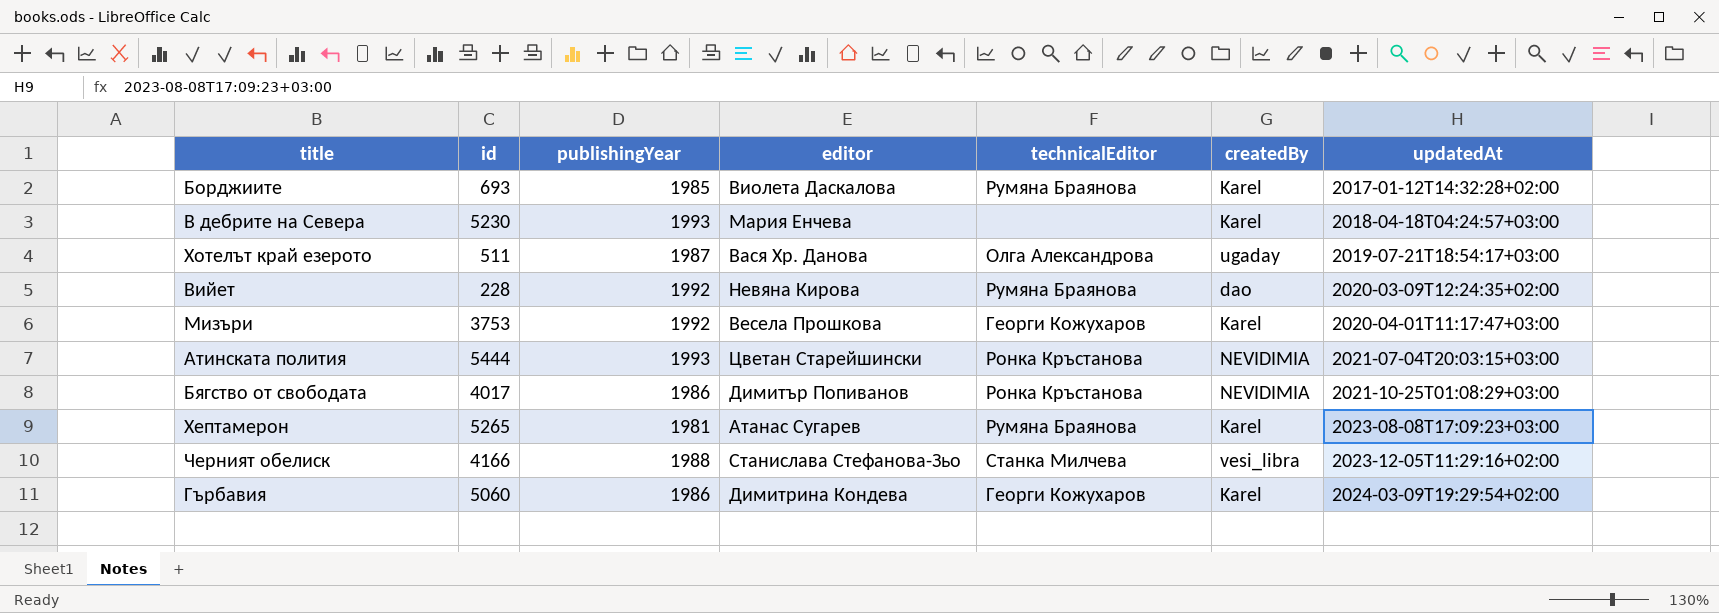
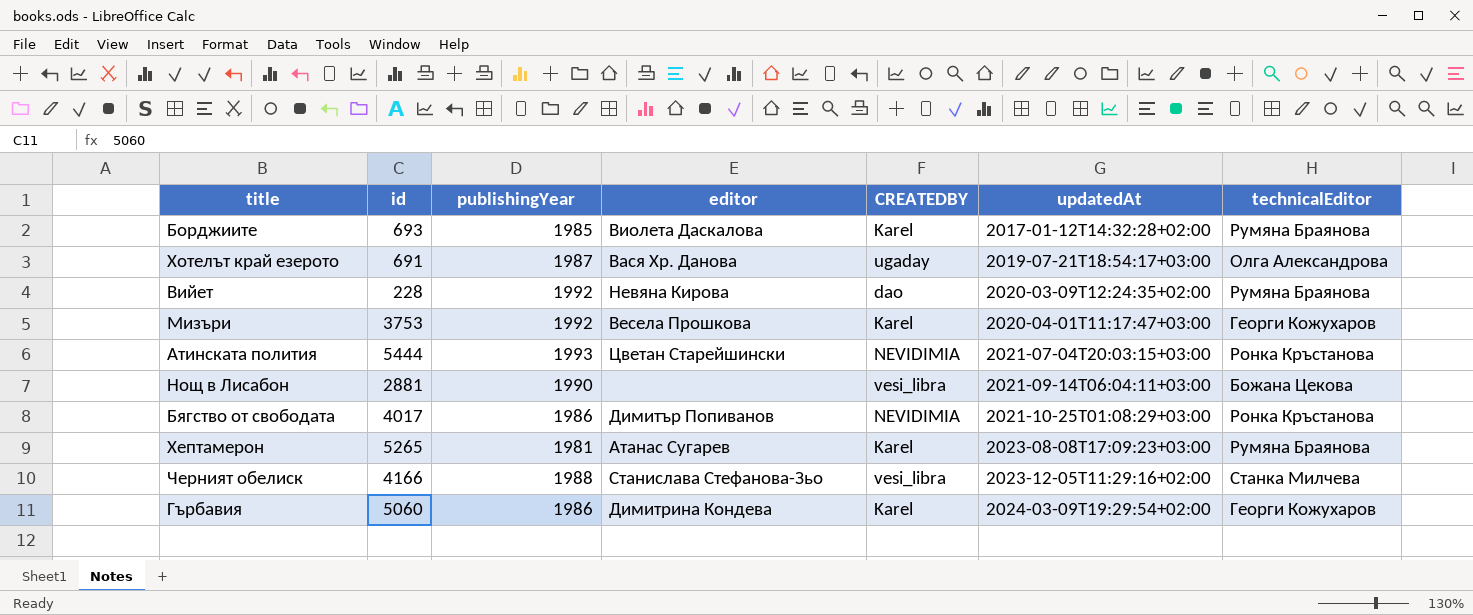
column name: createdBy -> CREATEDBY
column technicalEditor | position: 5 -> 7
row В дебрите на Севера: 5230 | 1993 | Мария Енчева | none | Karel | 2018-04-18T04:24:57+03:00 -> none
Хотелът край езерото | id: 511 -> 691
row Нощ в Лисабон: none -> 2881 | 1990 | none | vesi_libra | 2021-09-14T06:04:11+03:00 | Божана Цекова

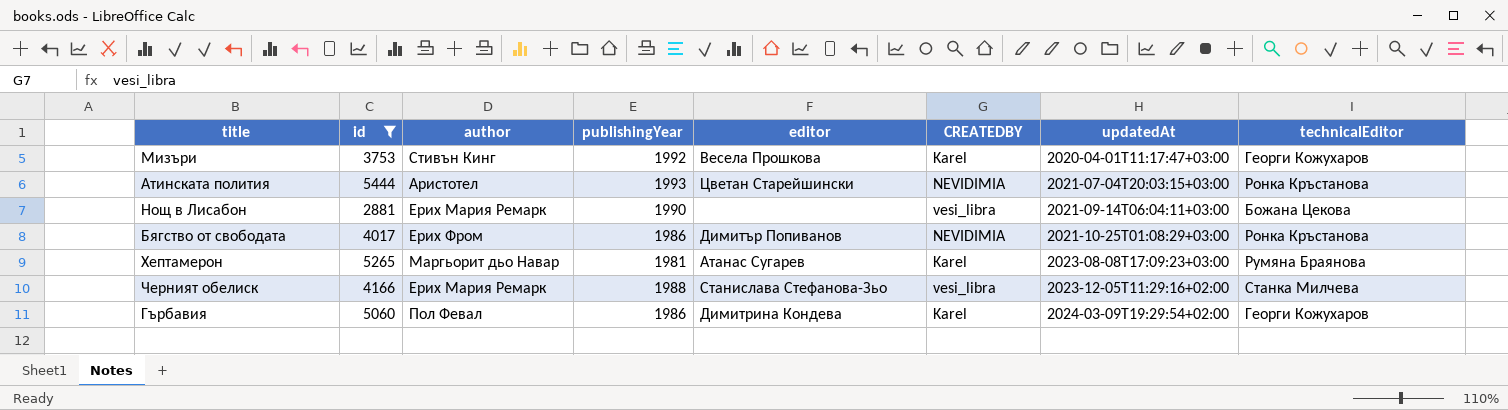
filter: none -> id >= 2881
column author | position: none -> 3

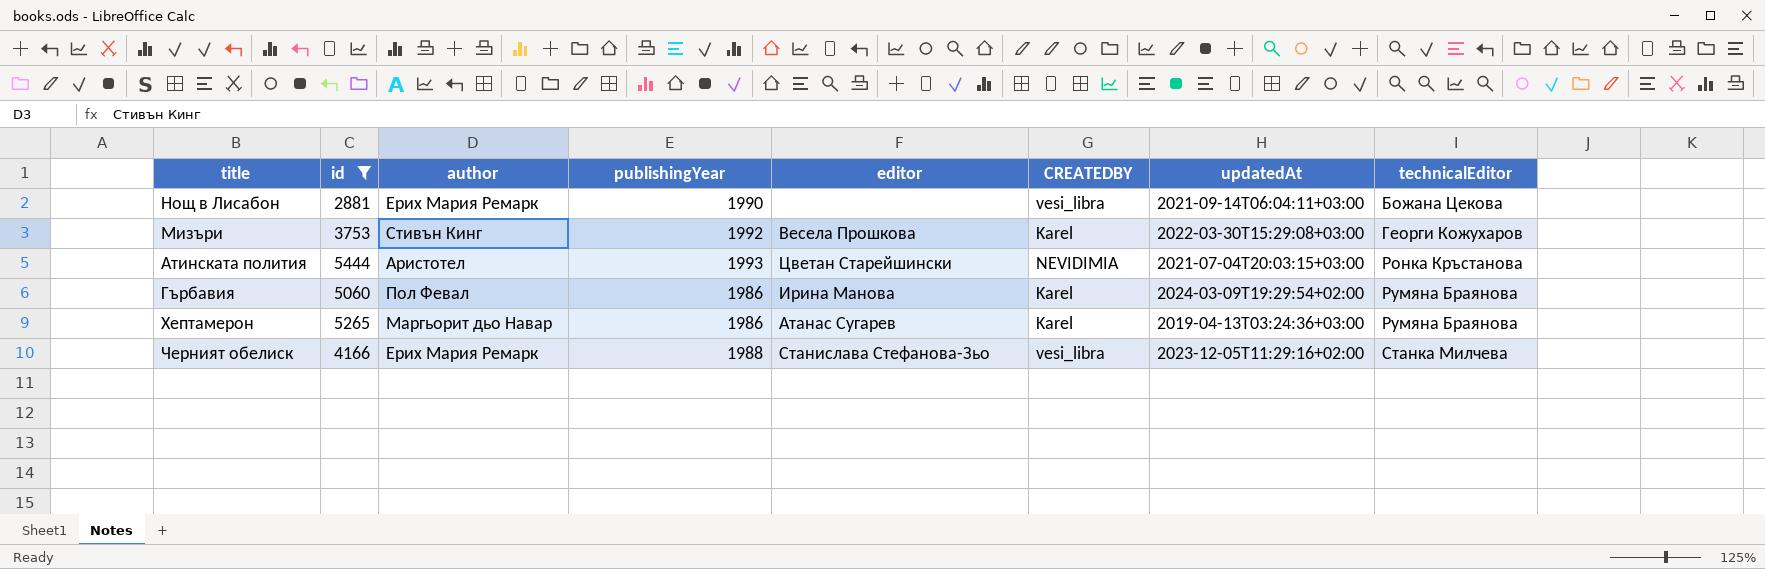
row order: updatedAt ascending -> technicalEditor ascending
row Бягство от свободата: 4017 | Ерих Фром | 1986 | Димитър Попиванов | NEVIDIMIA | 2021-10-25T01:08:29+03:00 | Ронка Кръстанова -> none
Мизъри | updatedAt: 2020-04-01T11:17:47+03:00 -> 2022-03-30T15:29:08+03:00
Гърбавия | editor: Димитрина Кондева -> Ирина Манова
Гърбавия | technicalEditor: Георги Кожухаров -> Румяна Браянова
Хептамерон | publishingYear: 1981 -> 1986
Хептамерон | updatedAt: 2023-08-08T17:09:23+03:00 -> 2019-04-13T03:24:36+03:00

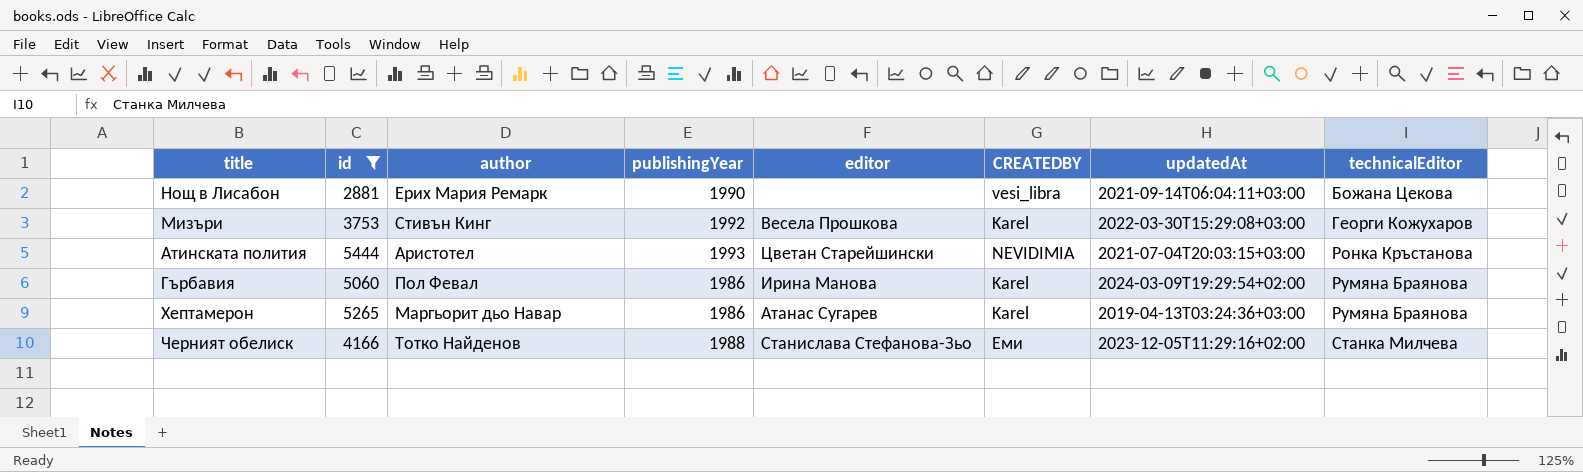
Черният обелиск | author: Ерих Мария Ремарк -> Тотко Найденов
Черният обелиск | CREATEDBY: vesi_libra -> Еми

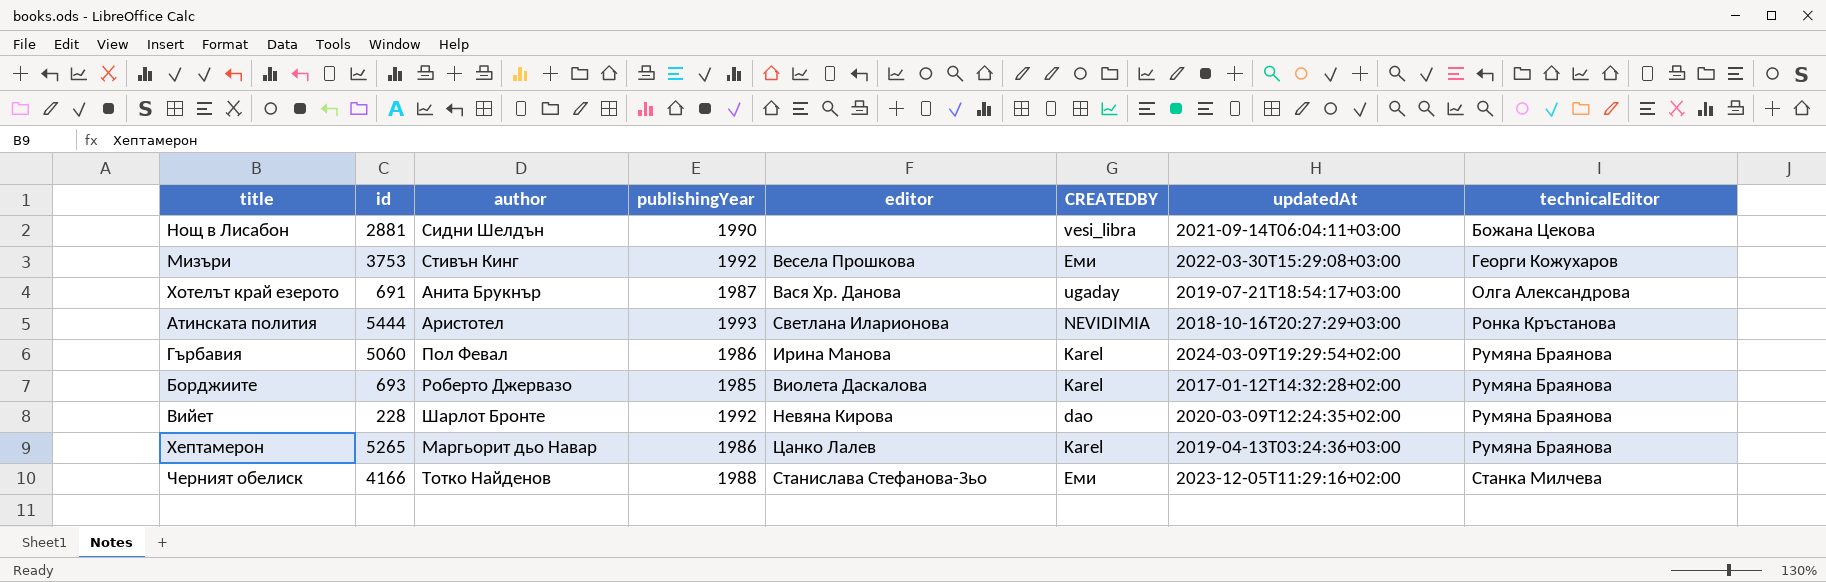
filter: id >= 2881 -> none
Нощ в Лисабон | author: Ерих Мария Ремарк -> Сидни Шелдън
Мизъри | CREATEDBY: Karel -> Еми
Атинската полития | editor: Цветан Старейшински -> Светлана Иларионова
Атинската полития | updatedAt: 2021-07-04T20:03:15+03:00 -> 2018-10-16T20:27:29+03:00
Хептамерон | editor: Атанас Сугарев -> Цанко Лалев

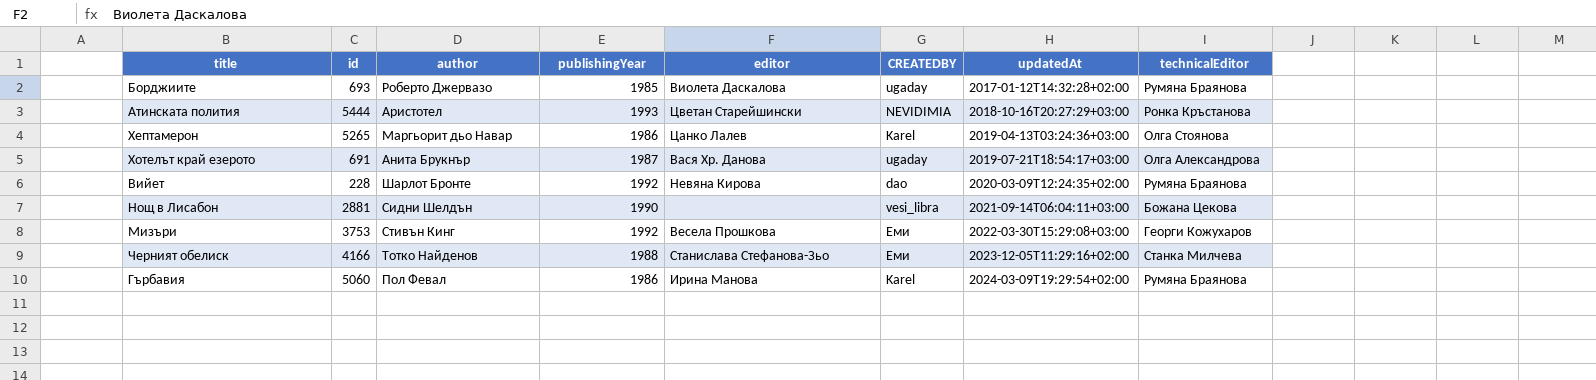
row order: technicalEditor ascending -> updatedAt ascending
Борджиите | CREATEDBY: Karel -> ugaday
Атинската полития | editor: Светлана Иларионова -> Цветан Старейшински
Хептамерон | technicalEditor: Румяна Браянова -> Олга Стоянова

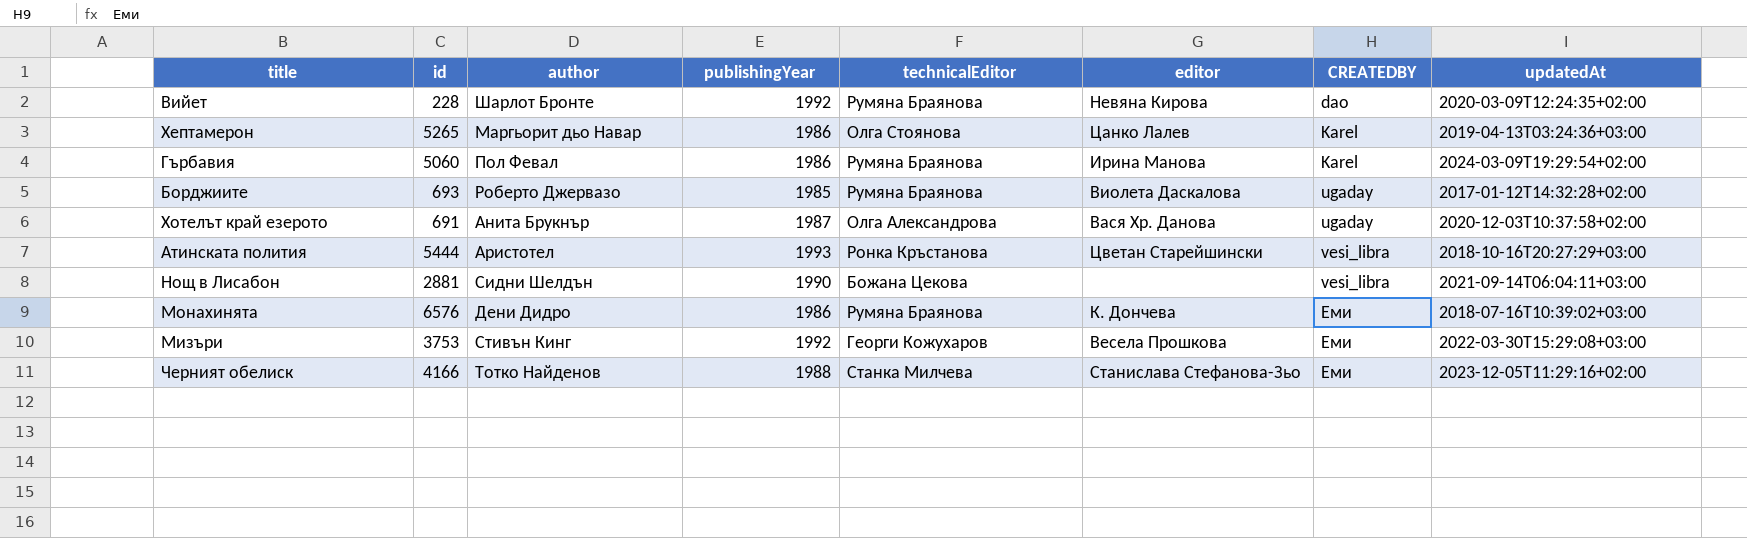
row order: updatedAt ascending -> CREATEDBY ascending
column technicalEditor | position: 8 -> 5
Хотелът край езерото | updatedAt: 2019-07-21T18:54:17+03:00 -> 2020-12-03T10:37:58+02:00
Атинската полития | CREATEDBY: NEVIDIMIA -> vesi_libra
row Монахинята: none -> 6576 | Дени Дидро | 1986 | Румяна Браянова | К. Дончева | Еми | 2018-07-16T10:39:02+03:00

